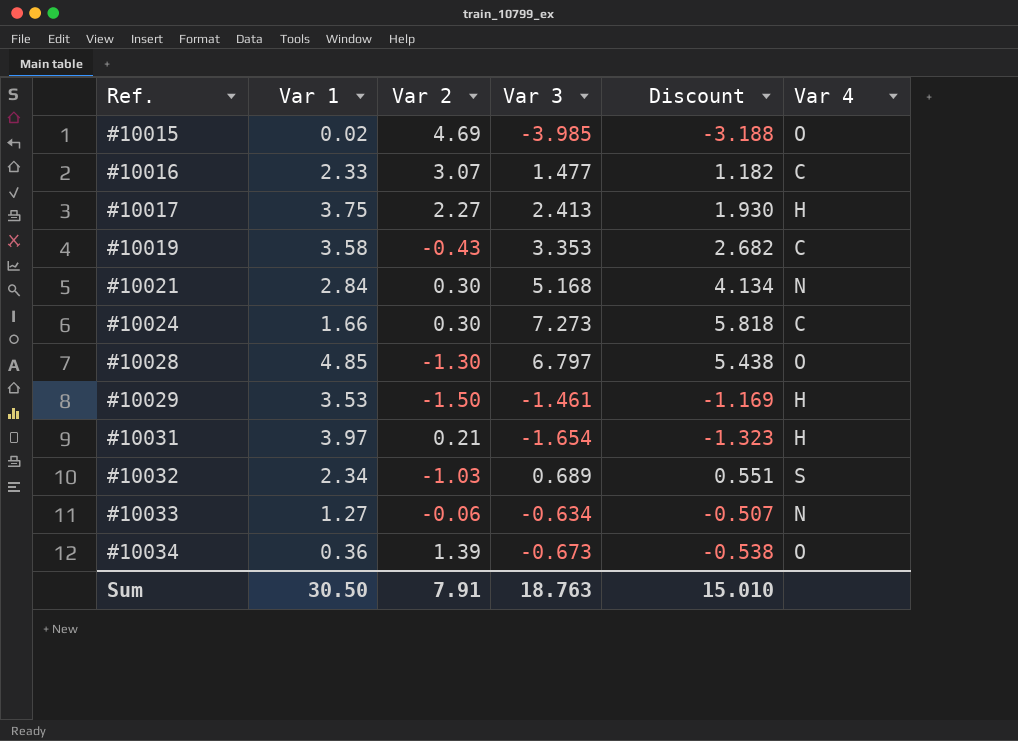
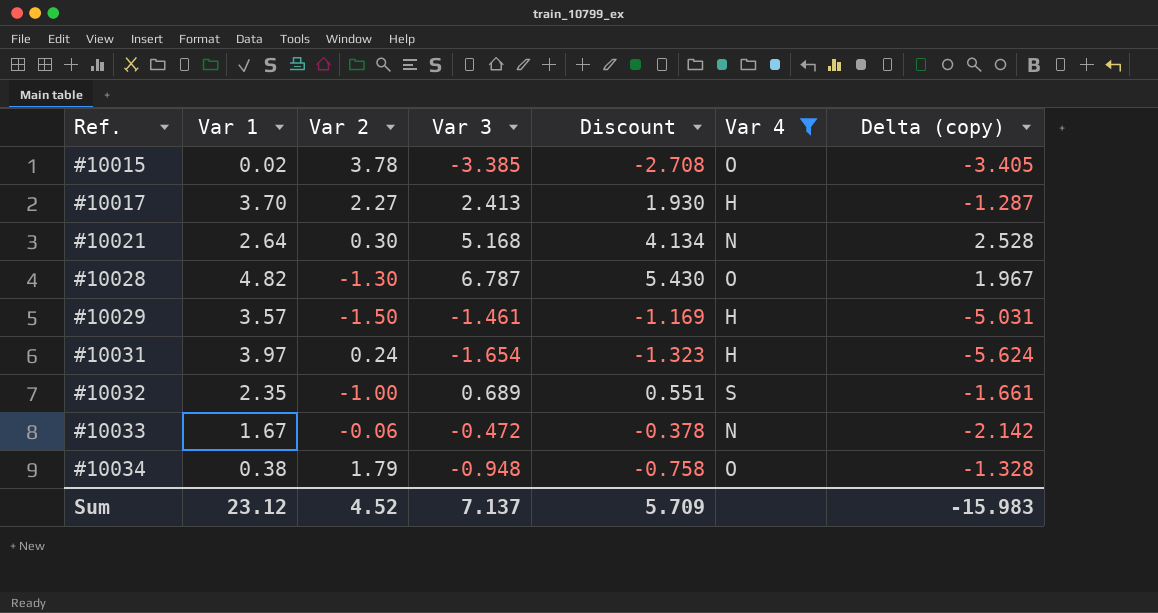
filter: none -> Var 4 != C
column Delta (copy) | formula: none -> [Var 3] - [Var 1]
#10015 | Var 2: 4.69 -> 3.78
#10015 | Var 3: -3.985 -> -3.385
#10015 | Discount: -3.188 -> -2.708
#10017 | Var 1: 3.75 -> 3.70
#10021 | Var 1: 2.84 -> 2.64
#10028 | Var 1: 4.85 -> 4.82
#10028 | Var 3: 6.797 -> 6.787
#10028 | Discount: 5.438 -> 5.430
#10029 | Var 1: 3.53 -> 3.57
#10031 | Var 2: 0.21 -> 0.24
#10032 | Var 1: 2.34 -> 2.35
#10032 | Var 2: -1.03 -> -1.00
#10033 | Var 1: 1.27 -> 1.67
#10033 | Var 3: -0.634 -> -0.472
#10033 | Discount: -0.507 -> -0.378
#10034 | Var 1: 0.36 -> 0.38
#10034 | Var 2: 1.39 -> 1.79
#10034 | Var 3: -0.673 -> -0.948
#10034 | Discount: -0.538 -> -0.758
Sum | Var 1: 30.50 -> 23.12
Sum | Var 2: 7.91 -> 4.52
Sum | Var 3: 18.763 -> 7.137
Sum | Discount: 15.010 -> 5.709

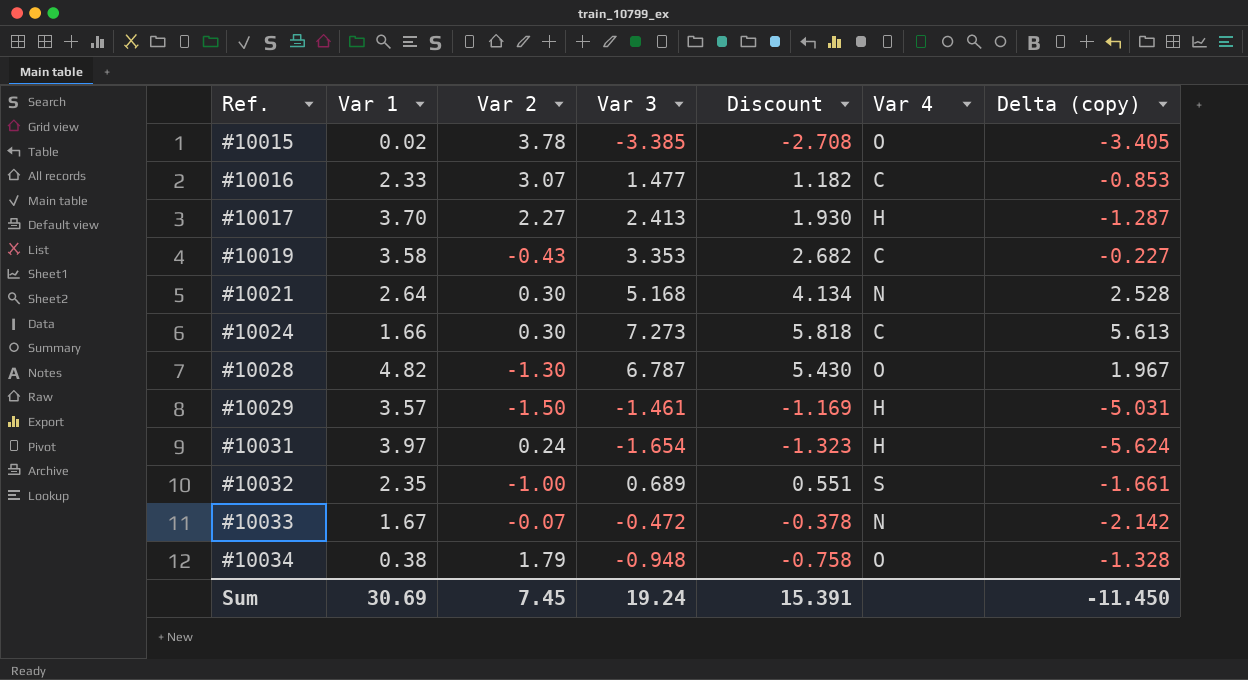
filter: Var 4 != C -> none
#10033 | Var 2: -0.06 -> -0.07
Sum | Var 1: 23.12 -> 30.69
Sum | Var 2: 4.52 -> 7.45
Sum | Var 3: 7.137 -> 19.24
Sum | Discount: 5.709 -> 15.391
Sum | Delta (copy): -15.983 -> -11.450

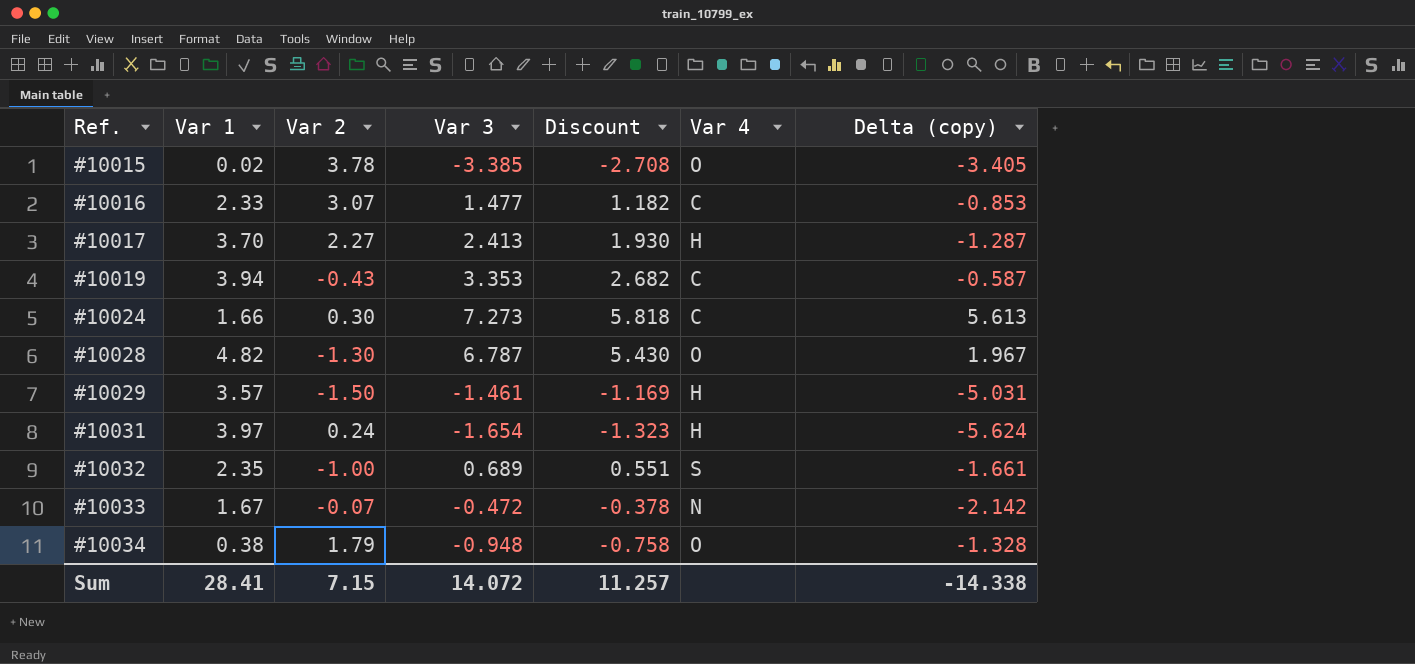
row #10021: 2.64 | 0.30 | 5.168 | 4.134 | N | 2.528 -> none
#10019 | Var 1: 3.58 -> 3.94
#10019 | Delta (copy): -0.227 -> -0.587
Sum | Var 1: 30.69 -> 28.41
Sum | Var 2: 7.45 -> 7.15
Sum | Var 3: 19.24 -> 14.072
Sum | Discount: 15.391 -> 11.257
Sum | Delta (copy): -11.450 -> -14.338

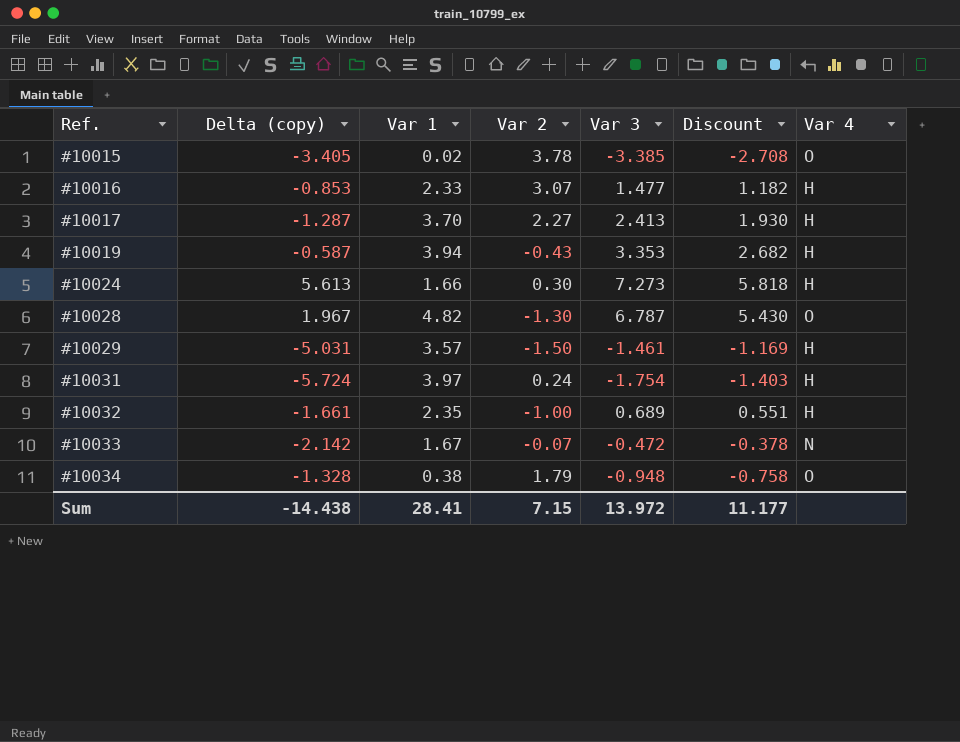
column Delta (copy) | position: 7 -> 2
#10016 | Var 4: C -> H
#10019 | Var 4: C -> H
#10024 | Var 4: C -> H
#10031 | Delta (copy): -5.624 -> -5.724
#10031 | Var 3: -1.654 -> -1.754
#10031 | Discount: -1.323 -> -1.403
#10032 | Var 4: S -> H
Sum | Delta (copy): -14.338 -> -14.438
Sum | Var 3: 14.072 -> 13.972
Sum | Discount: 11.257 -> 11.177

